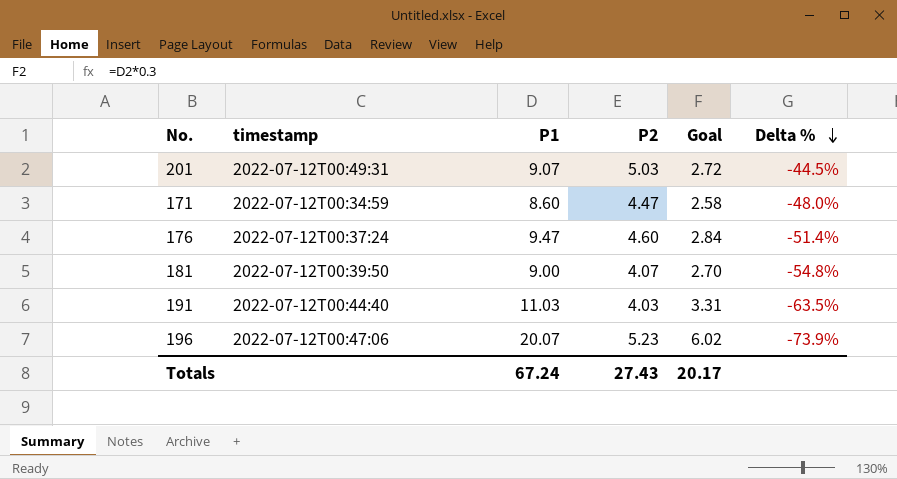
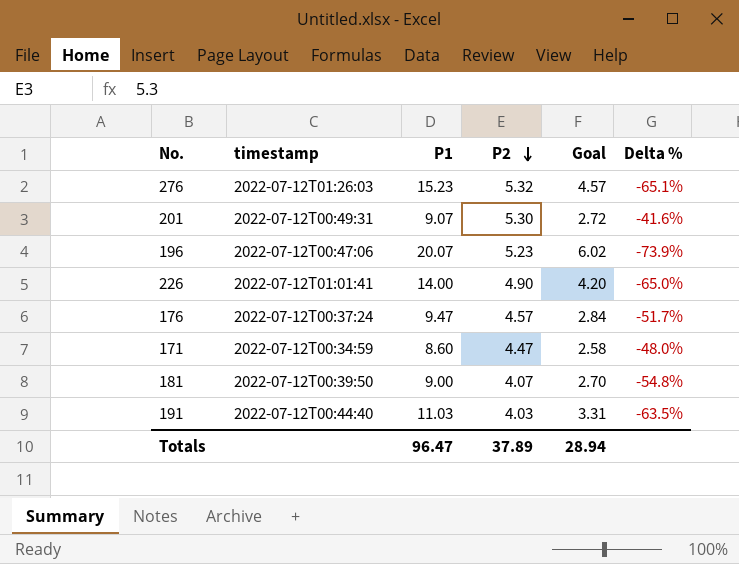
row order: Delta % descending -> P2 descending
row 276: none -> 2022-07-12T01:26:03 | 15.23 | 5.32 | 4.57 | -65.1%
201 | P2: 5.03 -> 5.30
201 | Delta %: -44.5% -> -41.6%
row 226: none -> 2022-07-12T01:01:41 | 14.00 | 4.90 | 4.20 | -65.0%
176 | P2: 4.60 -> 4.57
176 | Delta %: -51.4% -> -51.7%
Totals | P1: 67.24 -> 96.47
Totals | P2: 27.43 -> 37.89
Totals | Goal: 20.17 -> 28.94

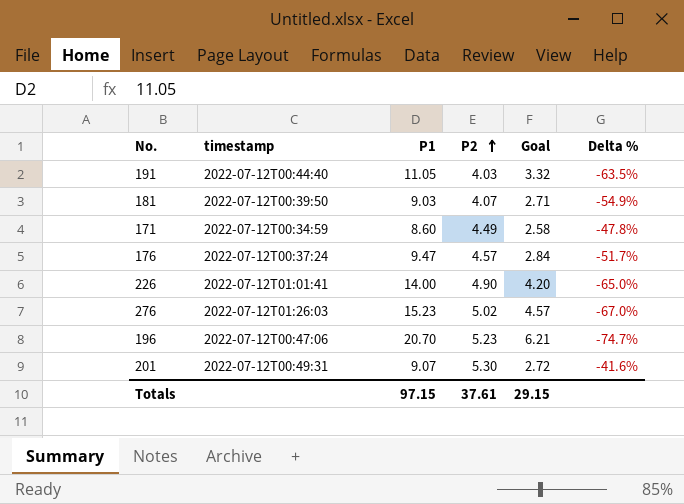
row order: P2 descending -> P2 ascending
191 | P1: 11.03 -> 11.05
191 | Goal: 3.31 -> 3.32
181 | P1: 9.00 -> 9.03
181 | Goal: 2.70 -> 2.71
181 | Delta %: -54.8% -> -54.9%
171 | P2: 4.47 -> 4.49
171 | Delta %: -48.0% -> -47.8%
276 | P2: 5.32 -> 5.02
276 | Delta %: -65.1% -> -67.0%
196 | P1: 20.07 -> 20.70
196 | Goal: 6.02 -> 6.21
196 | Delta %: -73.9% -> -74.7%
Totals | P1: 96.47 -> 97.15
Totals | P2: 37.89 -> 37.61
Totals | Goal: 28.94 -> 29.15

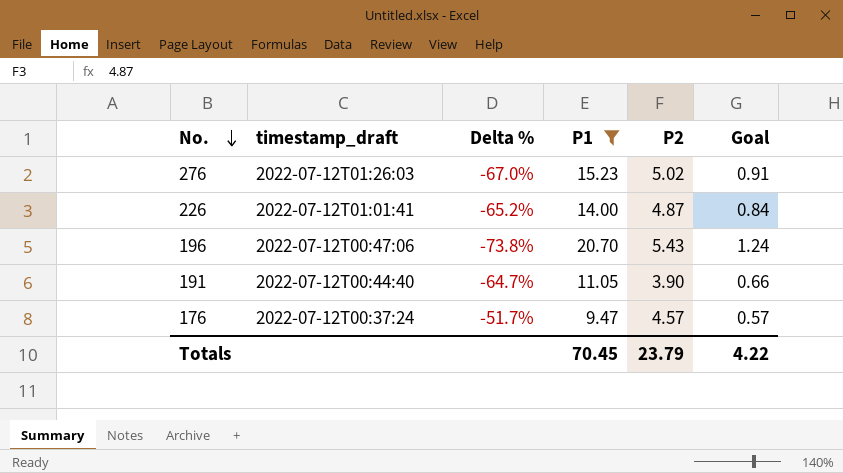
filter: none -> P1 >= 9.47
row order: P2 ascending -> No. descending
column name: timestamp -> timestamp_draft
column Delta % | position: 6 -> 3
column Goal | formula: [P1] * 0.3 -> [P1] * 0.06
226 | Delta %: -65.0% -> -65.2%
226 | P2: 4.90 -> 4.87
196 | Delta %: -74.7% -> -73.8%
196 | P2: 5.23 -> 5.43
191 | Delta %: -63.5% -> -64.7%
191 | P2: 4.03 -> 3.90
Totals | P1: 97.15 -> 70.45
Totals | P2: 37.61 -> 23.79
Totals | Goal: 29.15 -> 4.22

